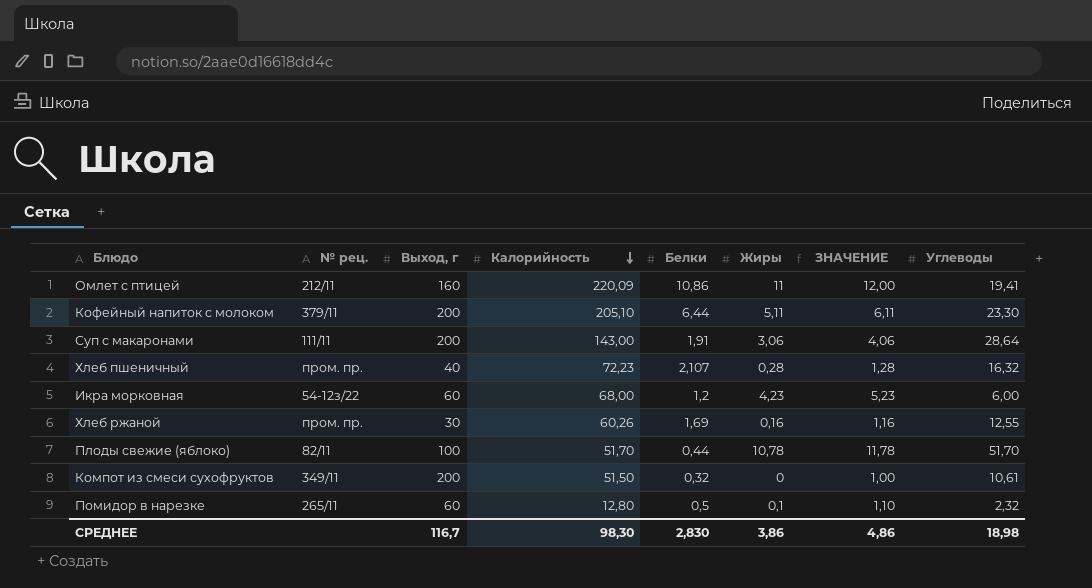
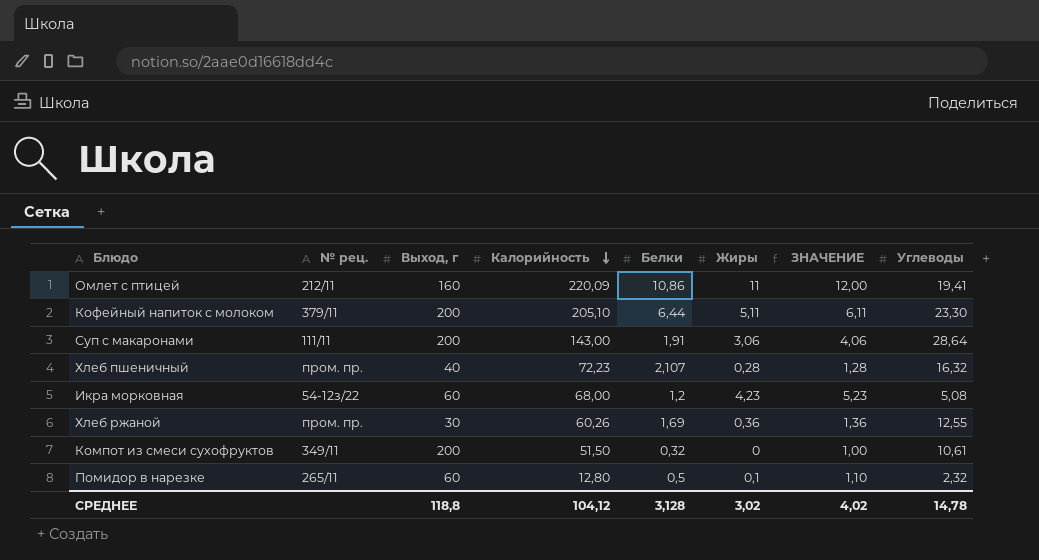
row Плоды свежие (яблоко): 82/11 | 100 | 51,70 | 0,44 | 10,78 | 11,78 | 51,70 -> none
Икра морковная | Углеводы: 6,00 -> 5,08
Хлеб ржаной | Жиры: 0,16 -> 0,36
Хлеб ржаной | ЗНАЧЕНИЕ: 1,16 -> 1,36
СРЕДНЕЕ | Выход, г: 116,7 -> 118,8
СРЕДНЕЕ | Калорийность: 98,30 -> 104,12
СРЕДНЕЕ | Белки: 2,830 -> 3,128
СРЕДНЕЕ | Жиры: 3,86 -> 3,02
СРЕДНЕЕ | ЗНАЧЕНИЕ: 4,86 -> 4,02
СРЕДНЕЕ | Углеводы: 18,98 -> 14,78

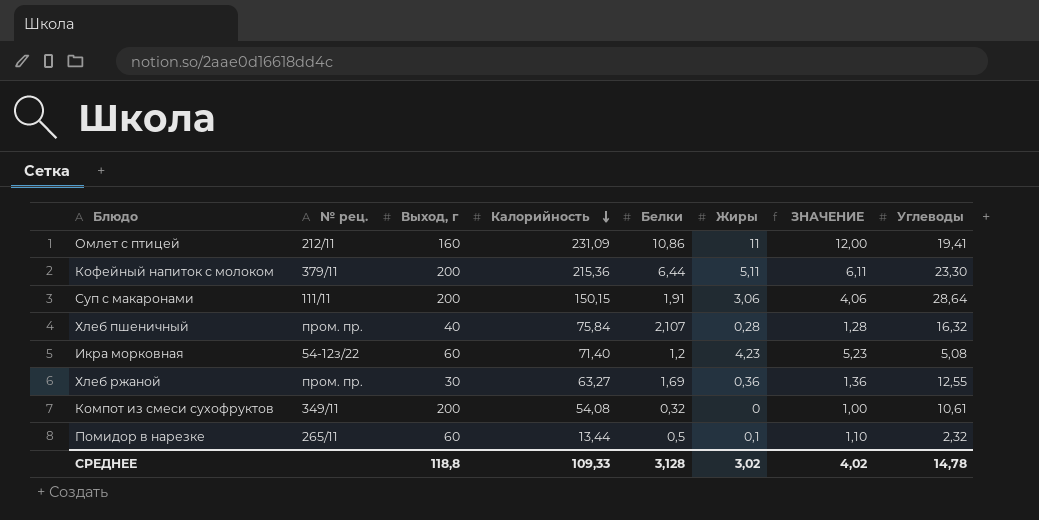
Омлет с птицей | Калорийность: 220,09 -> 231,09
Кофейный напиток с молоком | Калорийность: 205,10 -> 215,36
Суп с макаронами | Калорийность: 143,00 -> 150,15
Хлеб пшеничный | Калорийность: 72,23 -> 75,84
Икра морковная | Калорийность: 68,00 -> 71,40
Хлеб ржаной | Калорийность: 60,26 -> 63,27
Компот из смеси сухофруктов | Калорийность: 51,50 -> 54,08
Помидор в нарезке | Калорийность: 12,80 -> 13,44
СРЕДНЕЕ | Калорийность: 104,12 -> 109,33

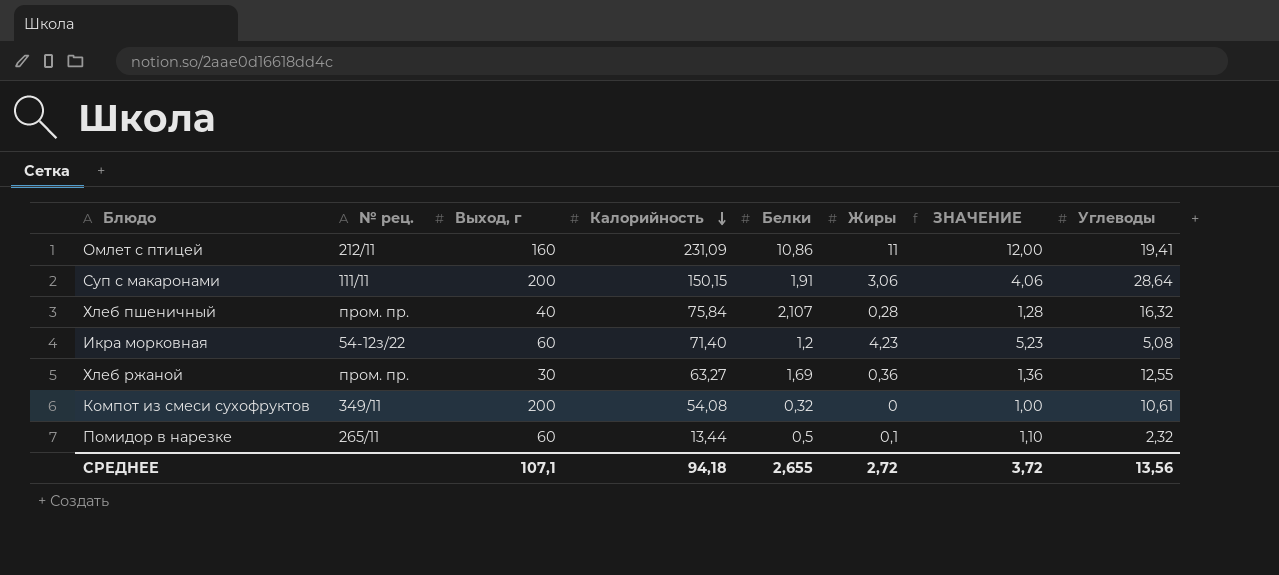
row Кофейный напиток с молоком: 379/11 | 200 | 215,36 | 6,44 | 5,11 | 6,11 | 23,30 -> none
СРЕДНЕЕ | Выход, г: 118,8 -> 107,1
СРЕДНЕЕ | Калорийность: 109,33 -> 94,18
СРЕДНЕЕ | Белки: 3,128 -> 2,655
СРЕДНЕЕ | Жиры: 3,02 -> 2,72
СРЕДНЕЕ | ЗНАЧЕНИЕ: 4,02 -> 3,72
СРЕДНЕЕ | Углеводы: 14,78 -> 13,56

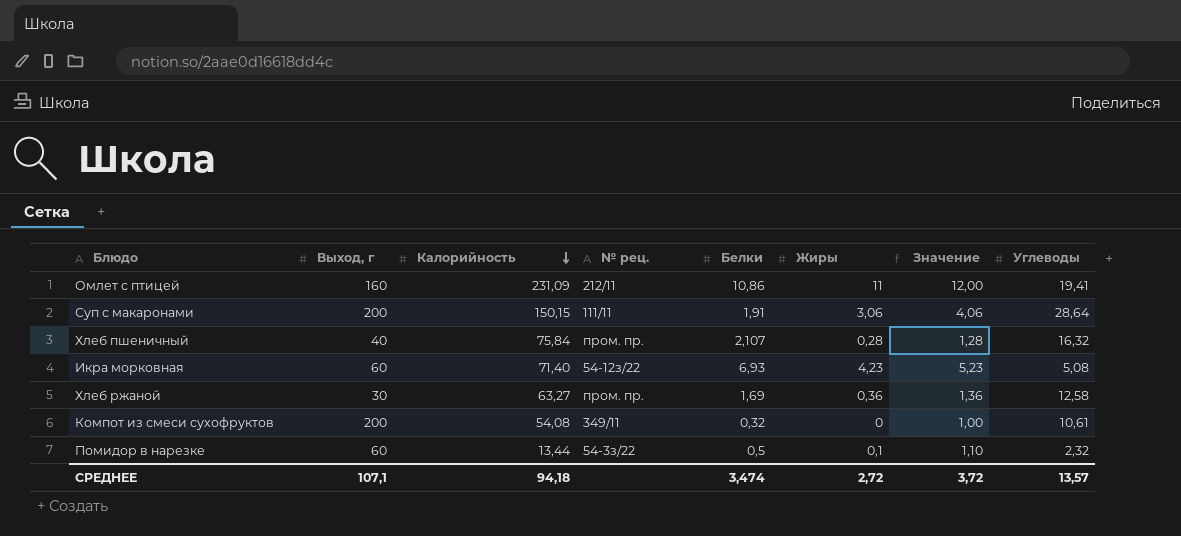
column № рец. | position: 2 -> 4
column name: ЗНАЧЕНИЕ -> Значение
Икра морковная | Белки: 1,2 -> 6,93
Хлеб ржаной | Углеводы: 12,55 -> 12,58
Помидор в нарезке | № рец.: 265/11 -> 54-3з/22
СРЕДНЕЕ | Белки: 2,655 -> 3,474
СРЕДНЕЕ | Углеводы: 13,56 -> 13,57

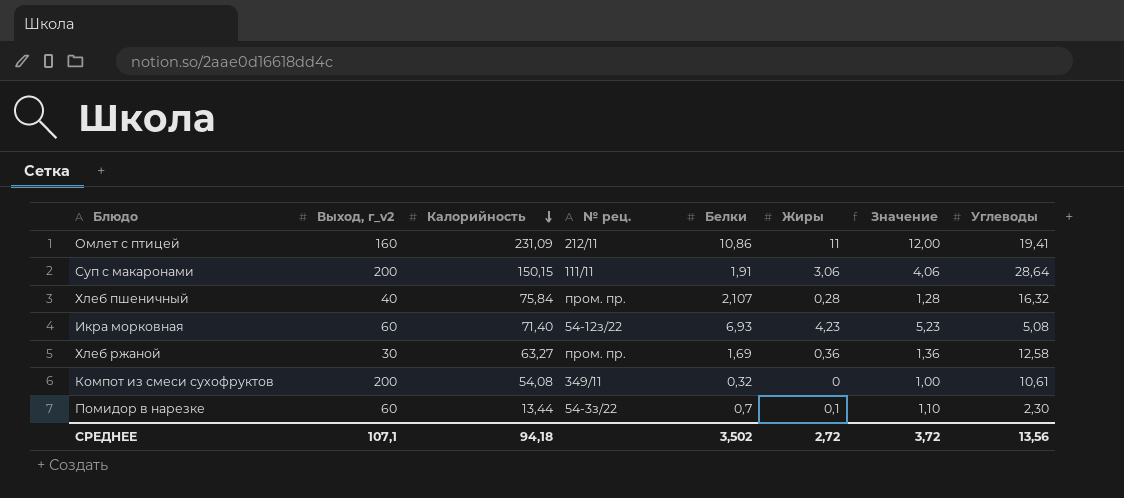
column name: Выход, г -> Выход, г_v2
Помидор в нарезке | Белки: 0,5 -> 0,7
Помидор в нарезке | Углеводы: 2,32 -> 2,30
СРЕДНЕЕ | Белки: 3,474 -> 3,502
СРЕДНЕЕ | Углеводы: 13,57 -> 13,56

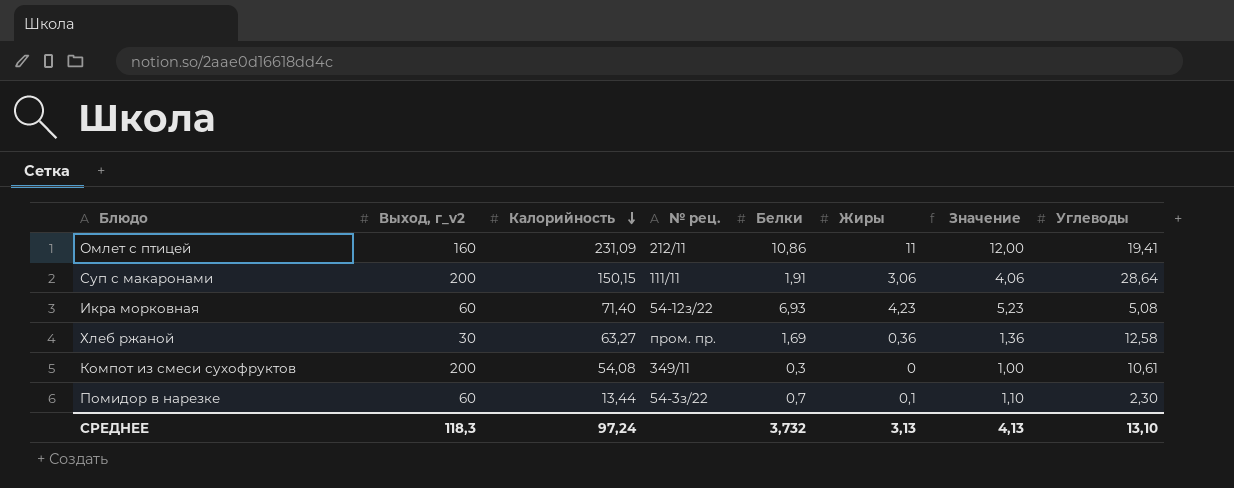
row Хлеб пшеничный: 40 | 75,84 | пром. пр. | 2,107 | 0,28 | 1,28 | 16,32 -> none
Компот из смеси сухофруктов | Белки: 0,32 -> 0,3
СРЕДНЕЕ | Выход, г_v2: 107,1 -> 118,3
СРЕДНЕЕ | Калорийность: 94,18 -> 97,24
СРЕДНЕЕ | Белки: 3,502 -> 3,732
СРЕДНЕЕ | Жиры: 2,72 -> 3,13
СРЕДНЕЕ | Значение: 3,72 -> 4,13
СРЕДНЕЕ | Углеводы: 13,56 -> 13,10

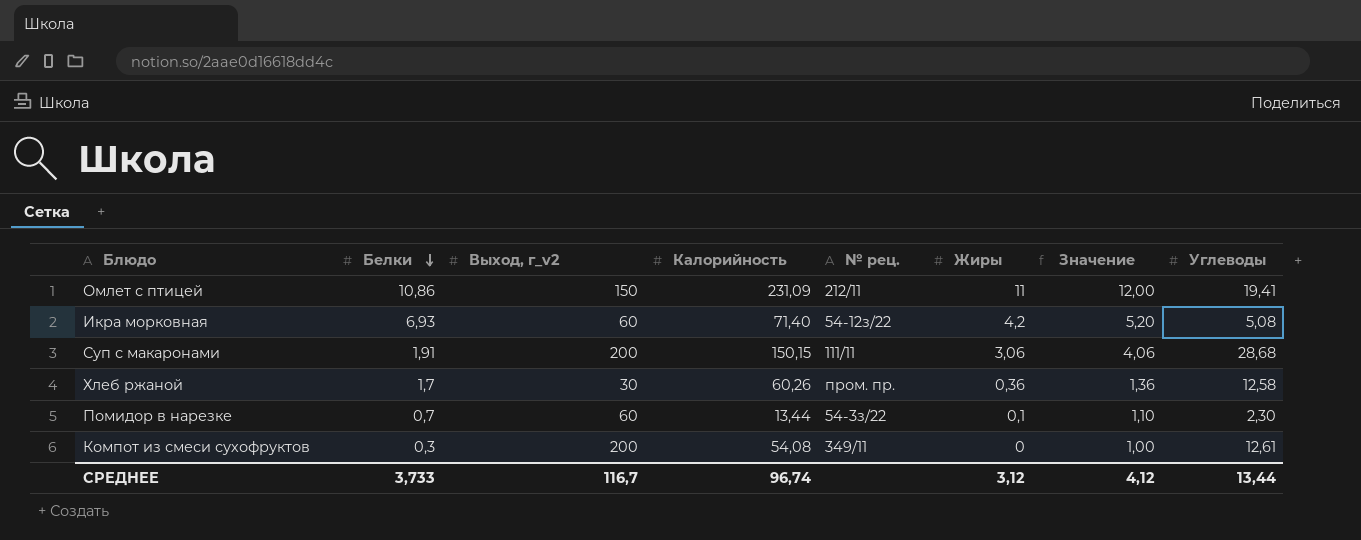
row order: Калорийность descending -> Белки descending
column Белки | position: 5 -> 2
Омлет с птицей | Выход, г_v2: 160 -> 150
Икра морковная | Жиры: 4,23 -> 4,2
Икра морковная | Значение: 5,23 -> 5,20
Суп с макаронами | Углеводы: 28,64 -> 28,68
Хлеб ржаной | Белки: 1,69 -> 1,7
Хлеб ржаной | Калорийность: 63,27 -> 60,26
Компот из смеси сухофруктов | Углеводы: 10,61 -> 12,61
СРЕДНЕЕ | Белки: 3,732 -> 3,733
СРЕДНЕЕ | Выход, г_v2: 118,3 -> 116,7
СРЕДНЕЕ | Калорийность: 97,24 -> 96,74
СРЕДНЕЕ | Жиры: 3,13 -> 3,12
СРЕДНЕЕ | Значение: 4,13 -> 4,12
СРЕДНЕЕ | Углеводы: 13,10 -> 13,44

